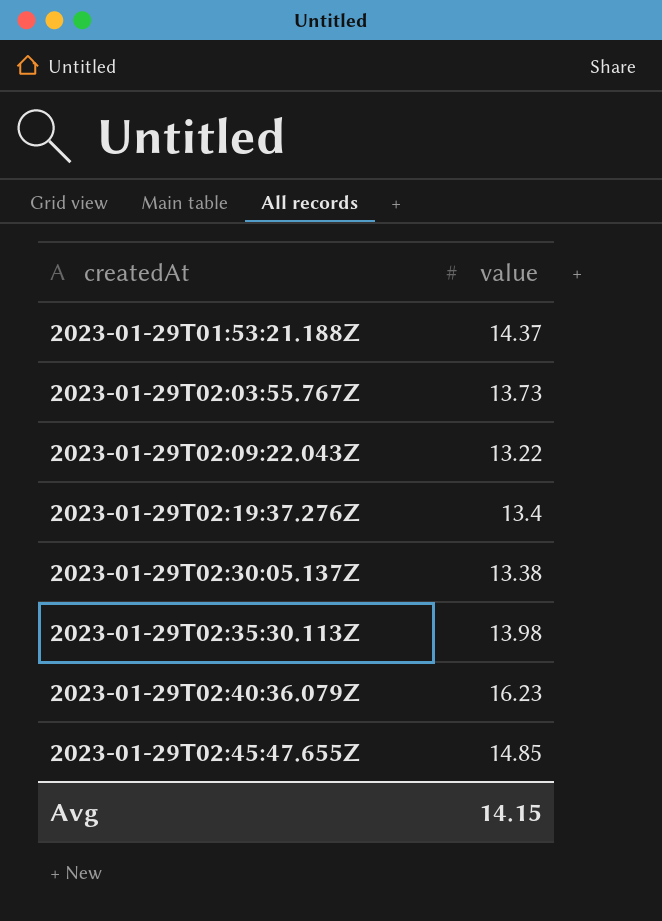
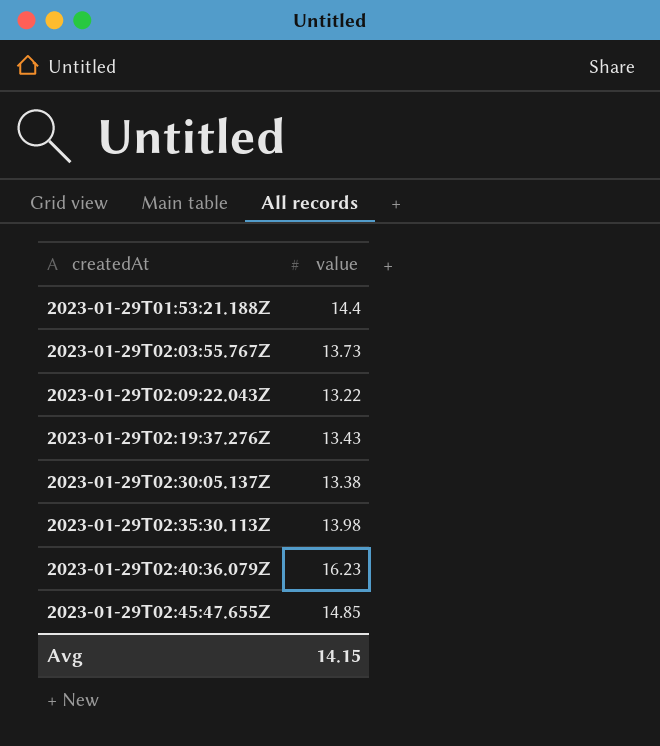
2023-01-29T01:53:21.188Z | value: 14.37 -> 14.4
2023-01-29T02:19:37.276Z | value: 13.4 -> 13.43

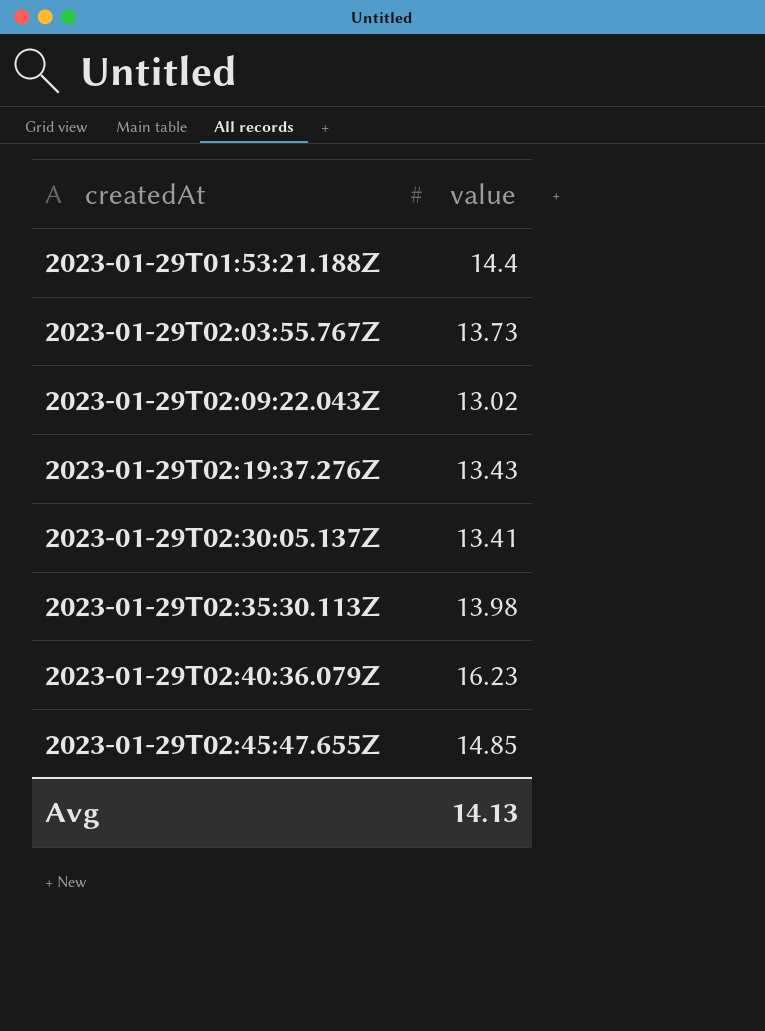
2023-01-29T02:09:22.043Z | value: 13.22 -> 13.02
2023-01-29T02:30:05.137Z | value: 13.38 -> 13.41
Avg | value: 14.15 -> 14.13

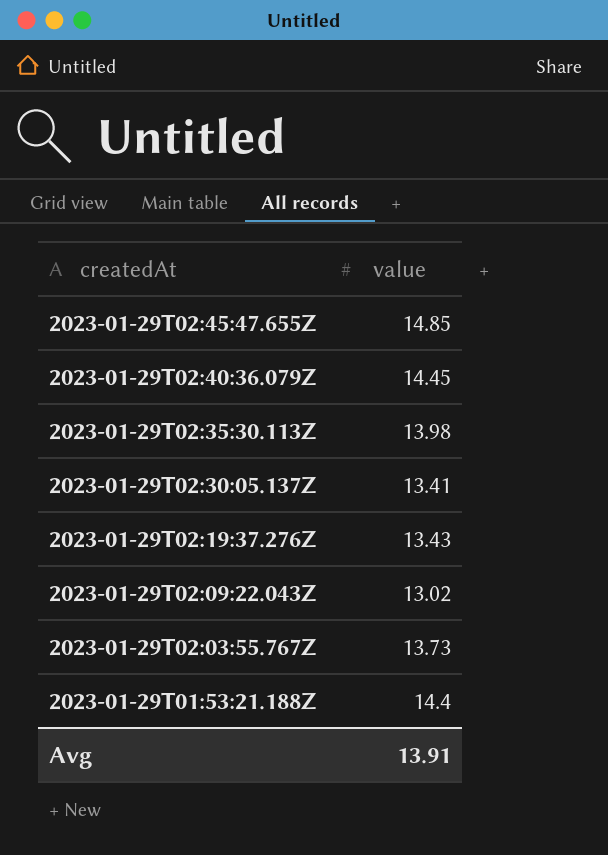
row order: createdAt ascending -> createdAt descending
2023-01-29T02:40:36.079Z | value: 16.23 -> 14.45
Avg | value: 14.13 -> 13.91

